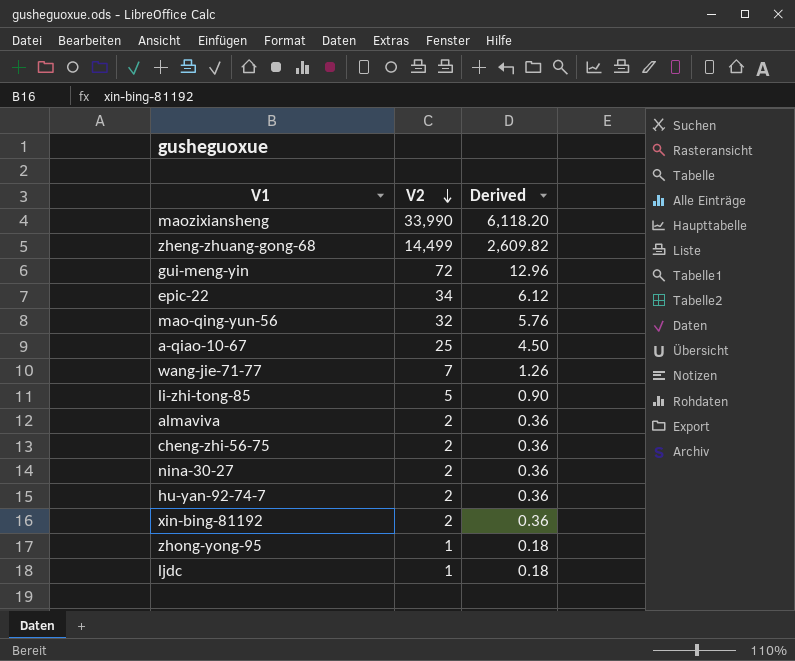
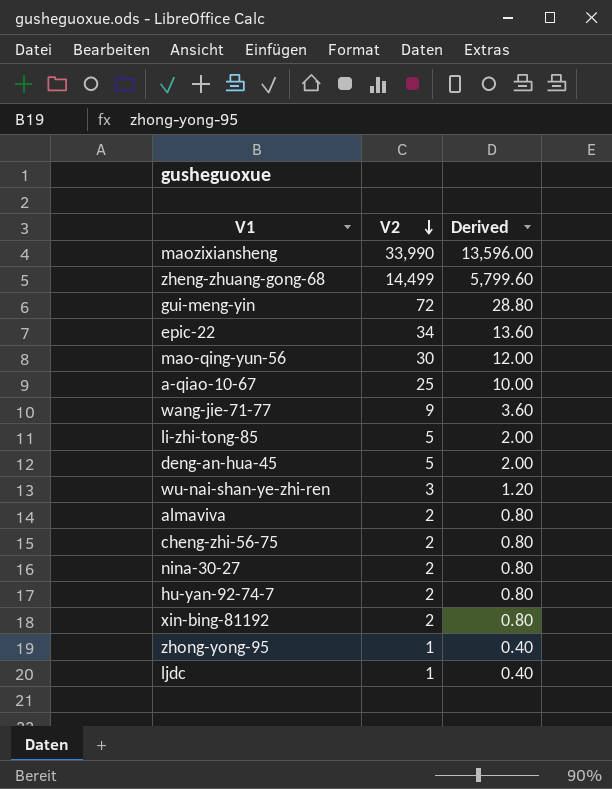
column Derived | formula: [V2] * 0.18 -> [V2] * 0.4
mao-qing-yun-56 | V2: 32 -> 30
wang-jie-71-77 | V2: 7 -> 9
row deng-an-hua-45: none -> 5 | 2.00
row wu-nai-shan-ye-zhi-ren: none -> 3 | 1.20

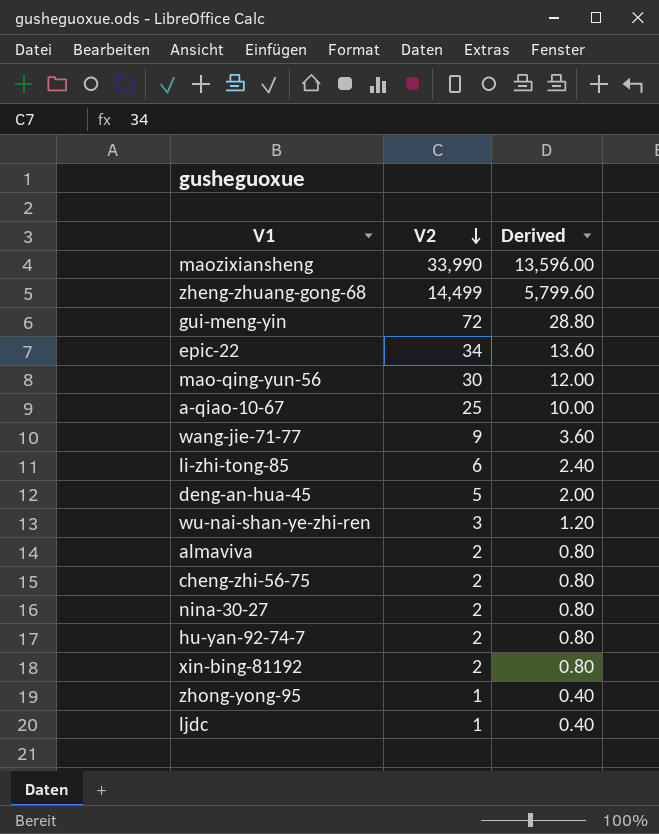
li-zhi-tong-85 | V2: 5 -> 6
li-zhi-tong-85 | Derived: 2.00 -> 2.40

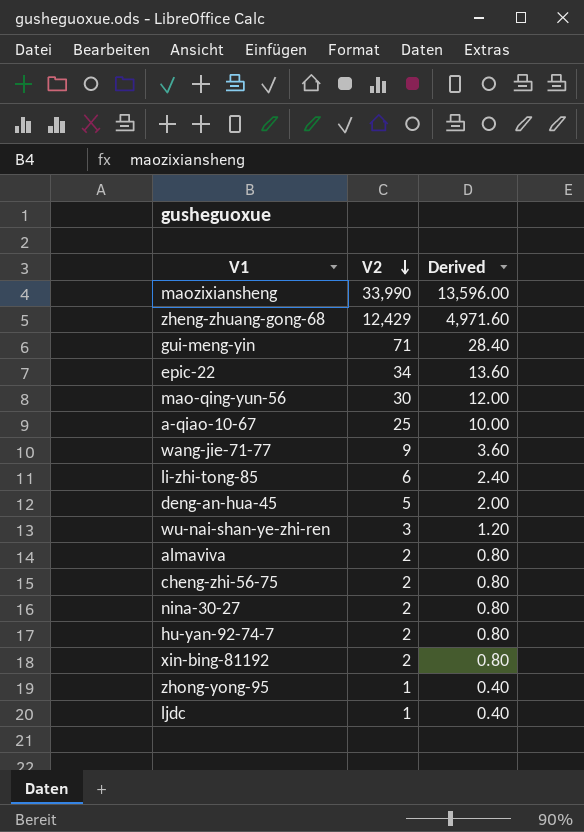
zheng-zhuang-gong-68 | V2: 14,499 -> 12,429
zheng-zhuang-gong-68 | Derived: 5,799.60 -> 4,971.60
gui-meng-yin | V2: 72 -> 71
gui-meng-yin | Derived: 28.80 -> 28.40

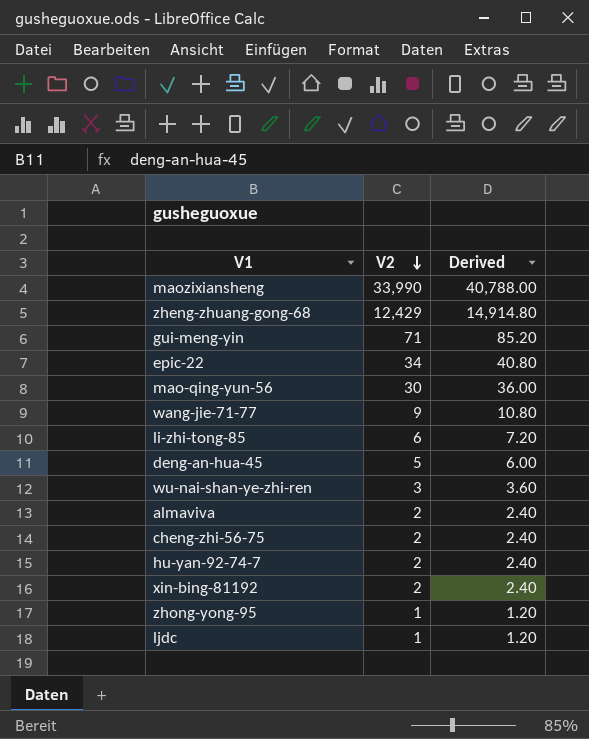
column Derived | formula: [V2] * 0.4 -> [V2] * 1.2
row a-qiao-10-67: 25 | 10.00 -> none
row nina-30-27: 2 | 0.80 -> none

